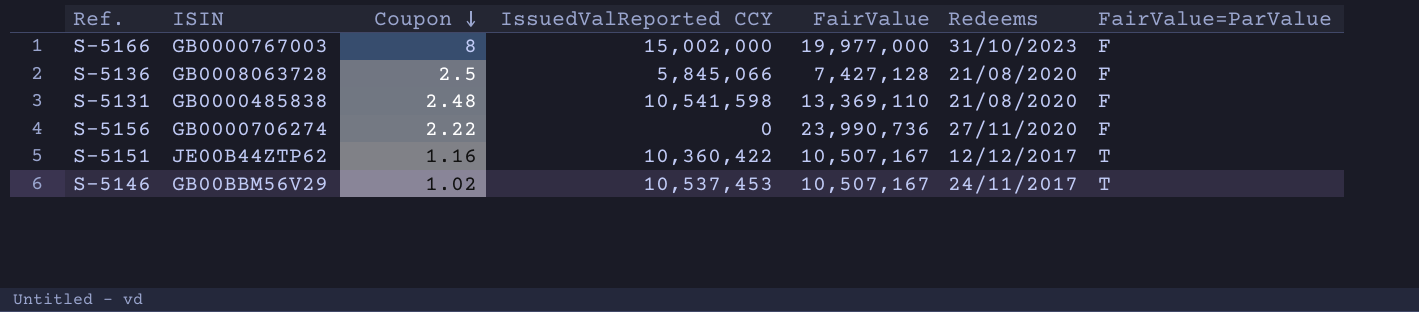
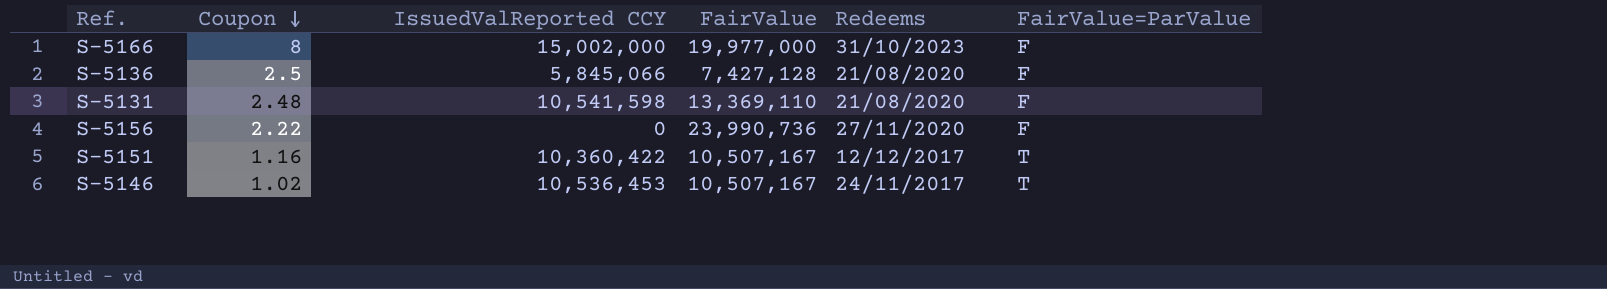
column ISIN | position: 2 -> none
S-5146 | IssuedValReported CCY: 10,537,453 -> 10,536,453

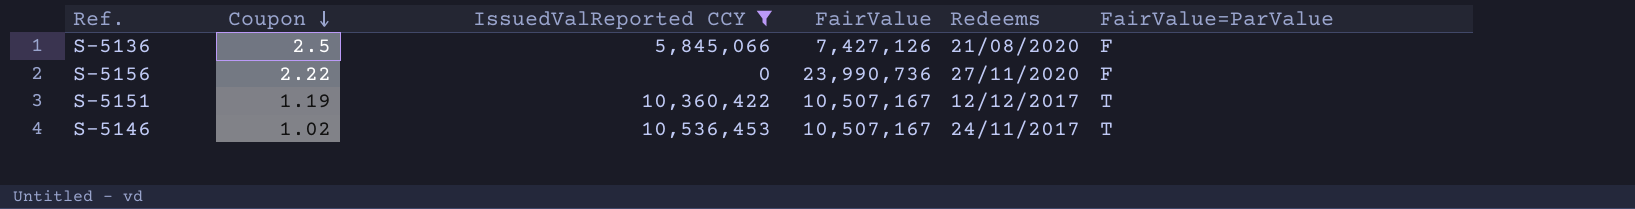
filter: none -> IssuedValReported CCY <= 10,536,453
S-5136 | FairValue: 7,427,128 -> 7,427,126
S-5151 | Coupon: 1.16 -> 1.19

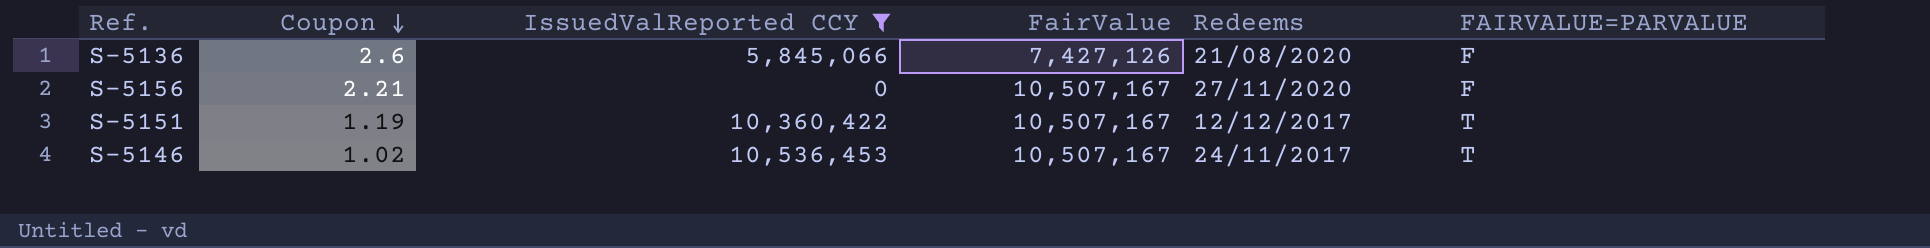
column name: FairValue=ParValue -> FAIRVALUE=PARVALUE
S-5136 | Coupon: 2.5 -> 2.6
S-5156 | Coupon: 2.22 -> 2.21
S-5156 | FairValue: 23,990,736 -> 10,507,167

